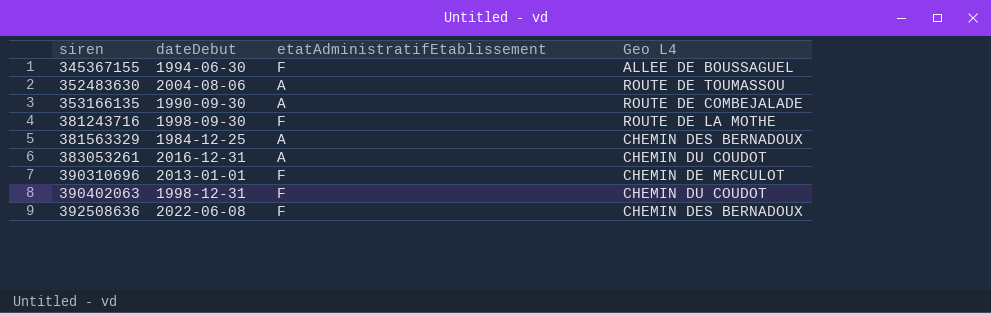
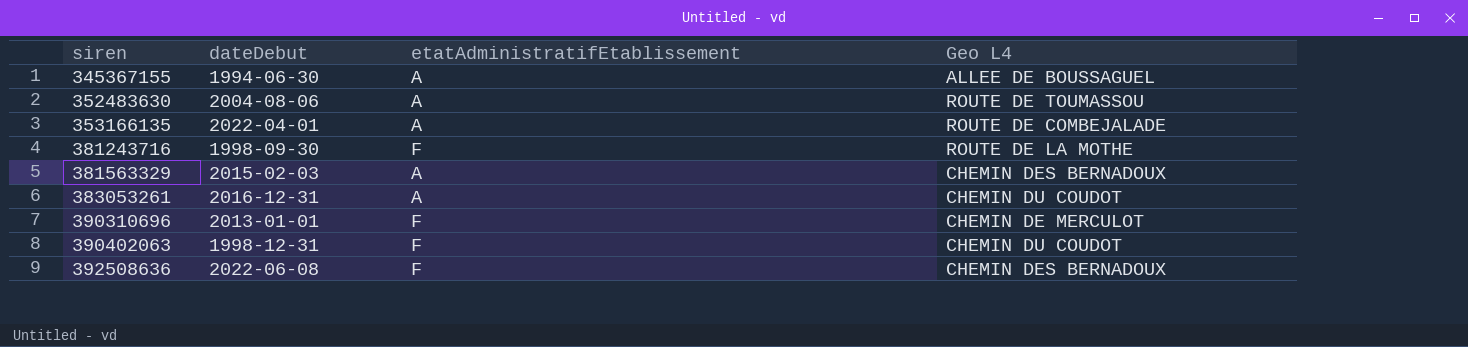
345367155 | etatAdministratifEtablissement: F -> A
353166135 | dateDebut: 1990-09-30 -> 2022-04-01
381563329 | dateDebut: 1984-12-25 -> 2015-02-03

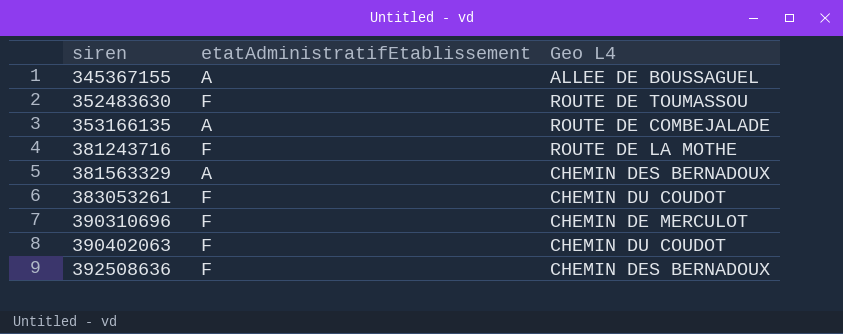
column dateDebut | position: 2 -> none
352483630 | etatAdministratifEtablissement: A -> F
383053261 | etatAdministratifEtablissement: A -> F

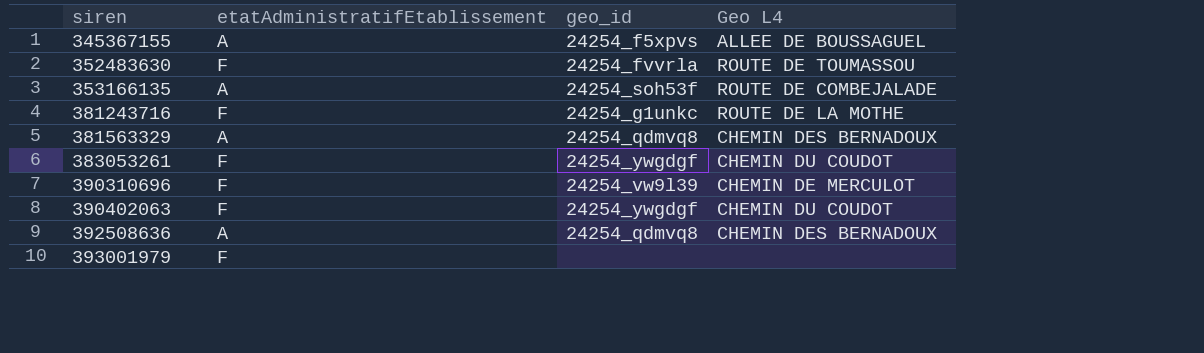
column geo_id | position: none -> 3
392508636 | etatAdministratifEtablissement: F -> A
row 393001979: none -> F | none | none

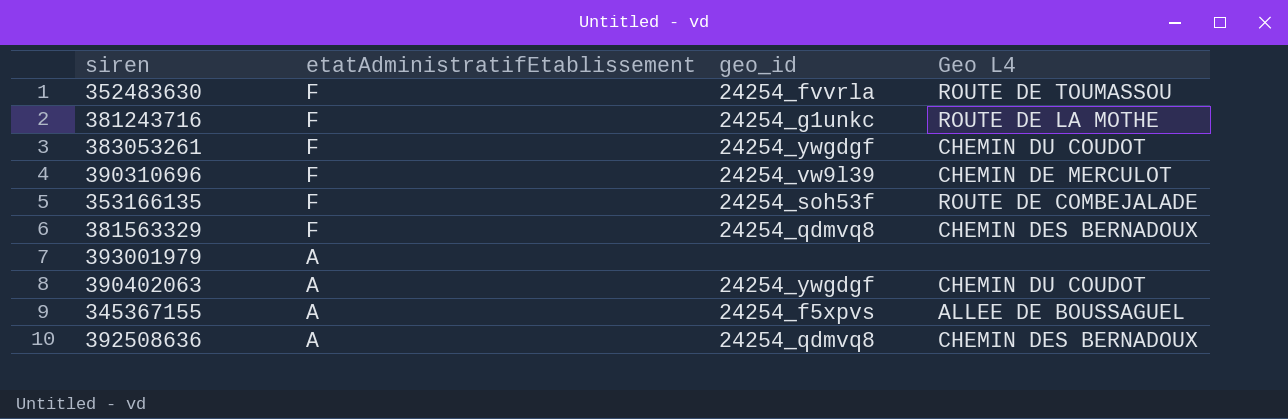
row order: siren ascending -> etatAdministratifEtablissement descending
353166135 | etatAdministratifEtablissement: A -> F
381563329 | etatAdministratifEtablissement: A -> F
393001979 | etatAdministratifEtablissement: F -> A
390402063 | etatAdministratifEtablissement: F -> A

